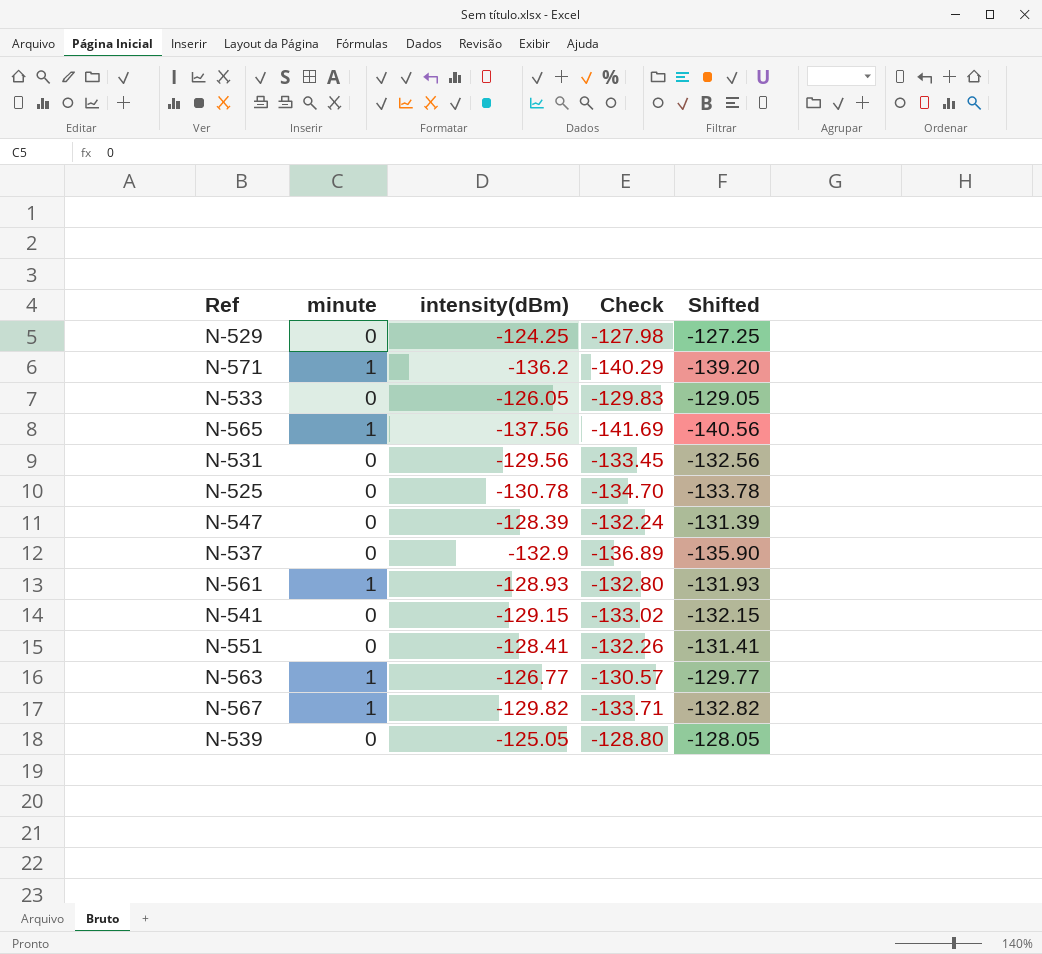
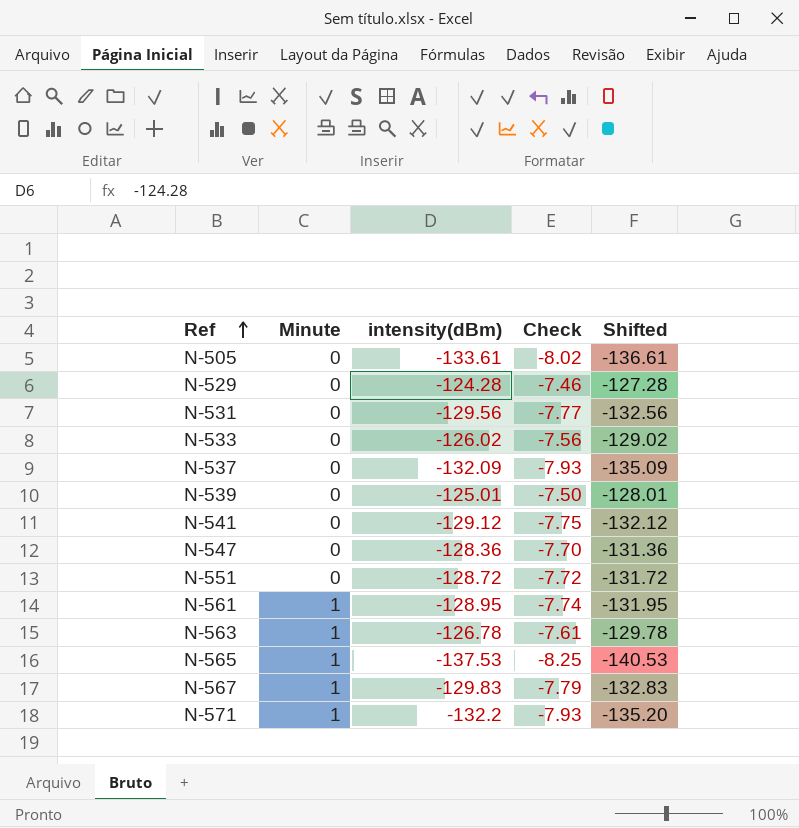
row order: none -> Ref ascending
column name: minute -> Minute
column Check | formula: [intensity(dBm)] * 1.03 -> [intensity(dBm)] * 0.06
row N-525: 0 | -130.78 | -134.70 | -133.78 -> none
row N-505: none -> 0 | -133.61 | -8.02 | -136.61
N-529 | intensity(dBm): -124.25 -> -124.28
N-529 | Shifted: -127.25 -> -127.28
N-533 | intensity(dBm): -126.05 -> -126.02
N-533 | Shifted: -129.05 -> -129.02
N-537 | intensity(dBm): -132.9 -> -132.09
N-537 | Shifted: -135.90 -> -135.09
N-539 | intensity(dBm): -125.05 -> -125.01
N-539 | Shifted: -128.05 -> -128.01
N-541 | intensity(dBm): -129.15 -> -129.12
N-541 | Shifted: -132.15 -> -132.12
N-547 | intensity(dBm): -128.39 -> -128.36
N-547 | Shifted: -131.39 -> -131.36
N-551 | intensity(dBm): -128.41 -> -128.72
N-551 | Shifted: -131.41 -> -131.72
N-561 | intensity(dBm): -128.93 -> -128.95
N-561 | Shifted: -131.93 -> -131.95
N-563 | intensity(dBm): -126.77 -> -126.78
N-563 | Shifted: -129.77 -> -129.78
N-565 | intensity(dBm): -137.56 -> -137.53
N-565 | Shifted: -140.56 -> -140.53
N-567 | intensity(dBm): -129.82 -> -129.83
N-567 | Shifted: -132.82 -> -132.83
N-571 | intensity(dBm): -136.2 -> -132.2
N-571 | Shifted: -139.20 -> -135.20

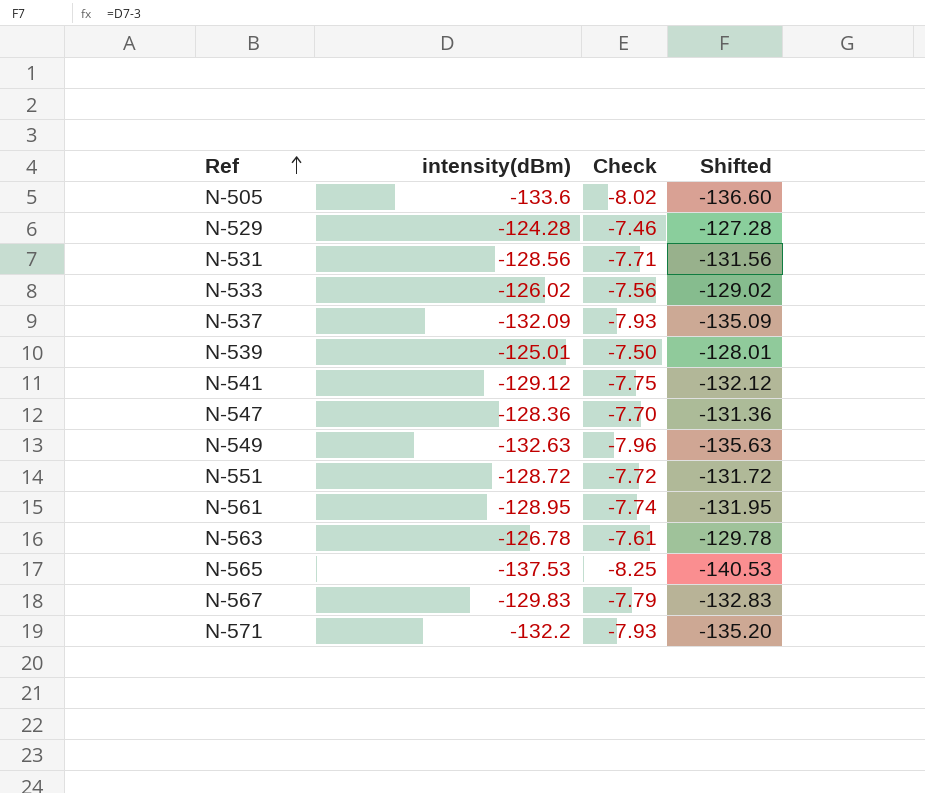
column Minute | position: 2 -> none
N-505 | intensity(dBm): -133.61 -> -133.6
N-505 | Shifted: -136.61 -> -136.60
N-531 | intensity(dBm): -129.56 -> -128.56
N-531 | Check: -7.77 -> -7.71
N-531 | Shifted: -132.56 -> -131.56
row N-549: none -> -132.63 | -7.96 | -135.63

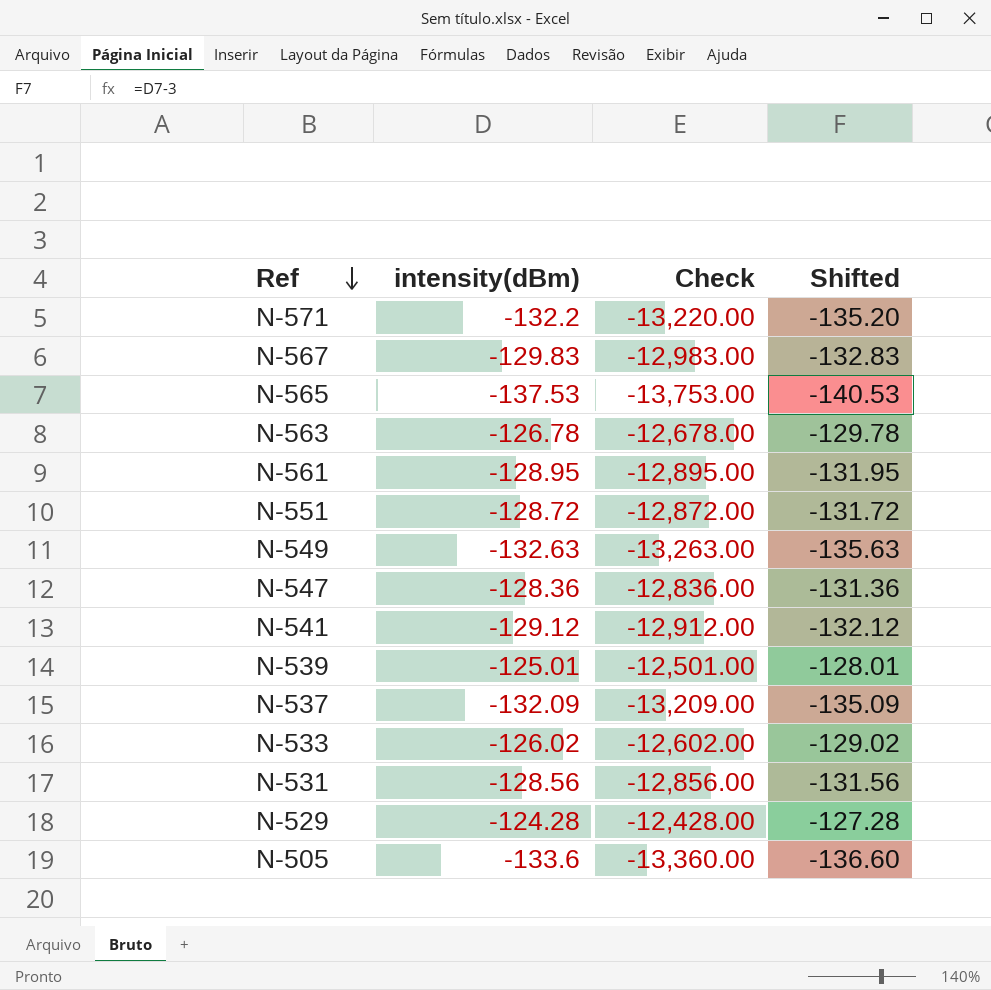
row order: Ref ascending -> Ref descending
column Check | formula: [intensity(dBm)] * 0.06 -> [intensity(dBm)] * 100

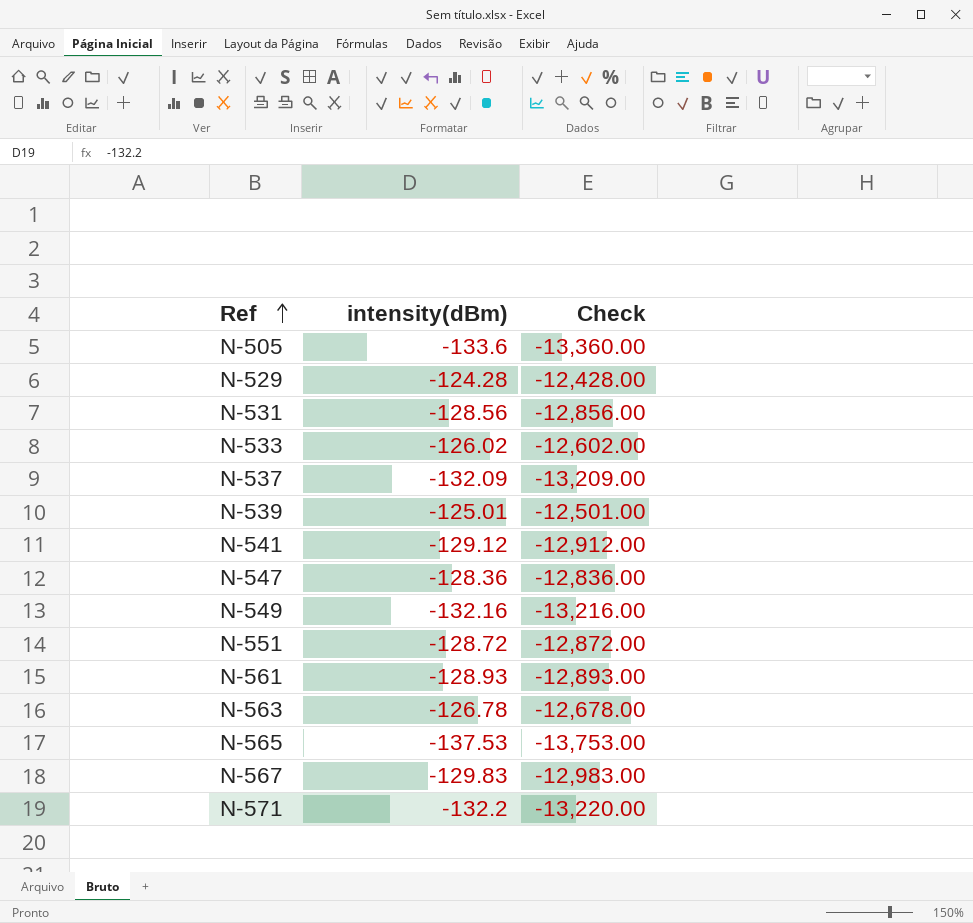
row order: Ref descending -> Ref ascending
column Shifted | formula: [intensity(dBm)] - 3 -> none
N-549 | intensity(dBm): -132.63 -> -132.16
N-549 | Check: -13,263.00 -> -13,216.00
N-561 | intensity(dBm): -128.95 -> -128.93
N-561 | Check: -12,895.00 -> -12,893.00

